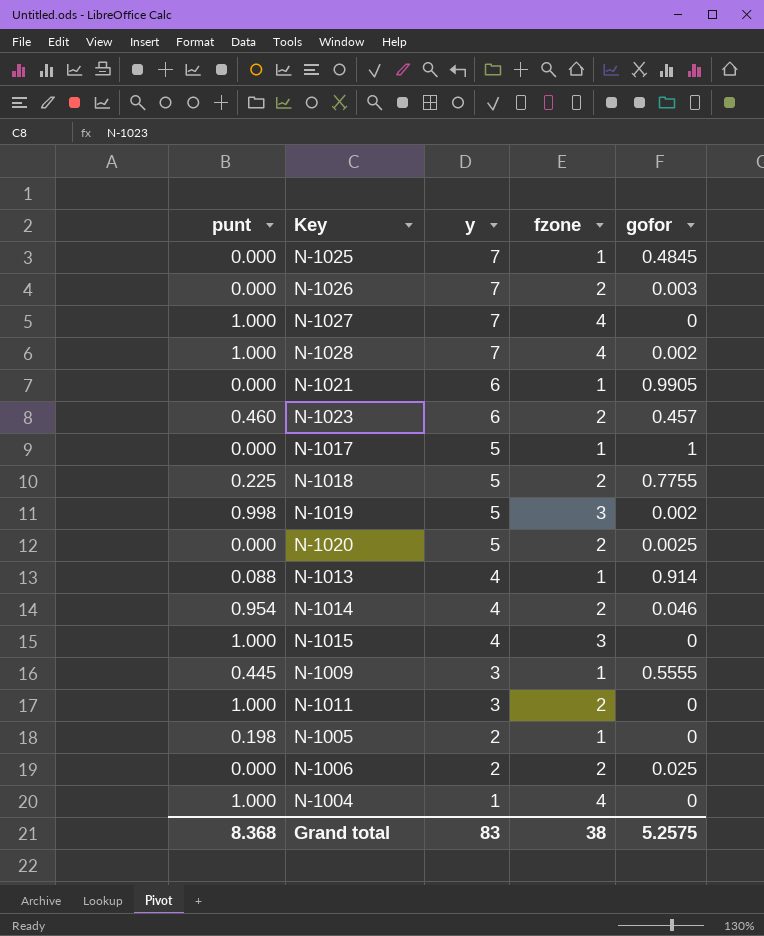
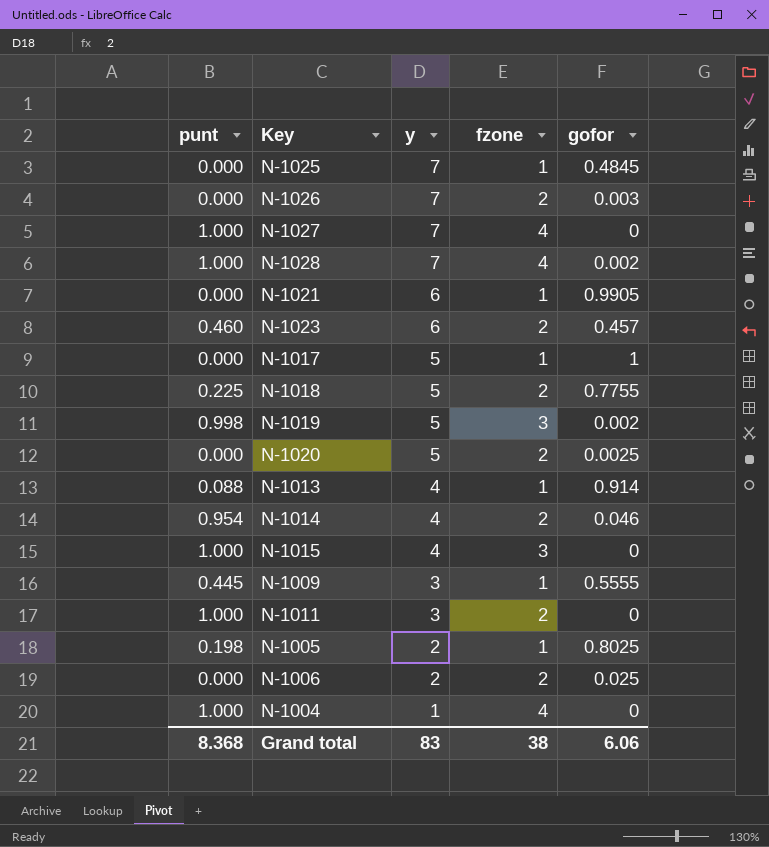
N-1005 | gofor: 0 -> 0.8025
Grand total | gofor: 5.2575 -> 6.06

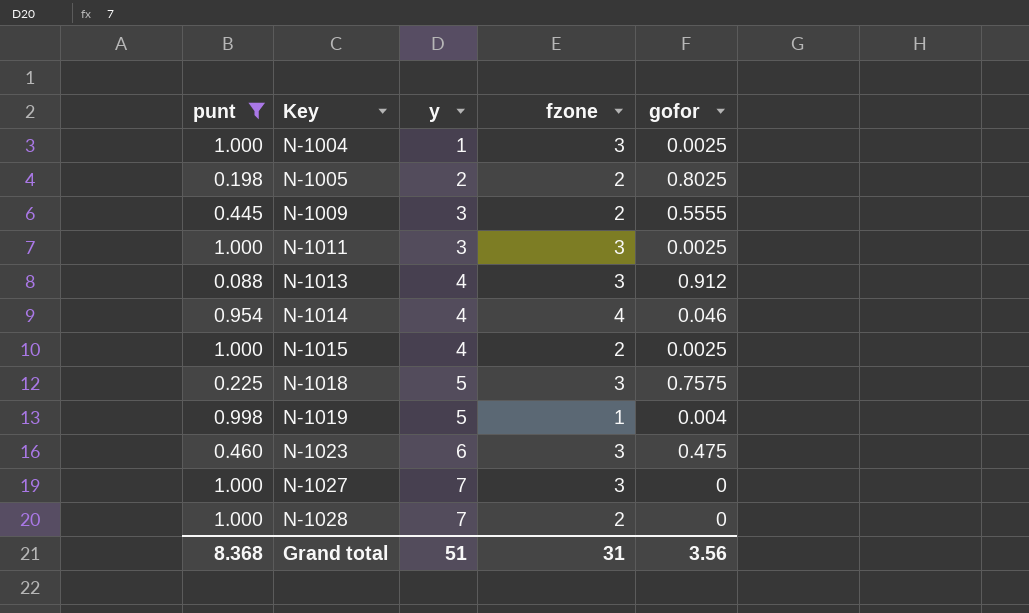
filter: none -> punt != 0.000
row order: y descending -> Key ascending
N-1004 | fzone: 4 -> 3
N-1004 | gofor: 0 -> 0.0025
N-1005 | fzone: 1 -> 2
N-1009 | fzone: 1 -> 2
N-1011 | fzone: 2 -> 3
N-1011 | gofor: 0 -> 0.0025
N-1013 | fzone: 1 -> 3
N-1013 | gofor: 0.914 -> 0.912
N-1014 | fzone: 2 -> 4
N-1015 | fzone: 3 -> 2
N-1015 | gofor: 0 -> 0.0025
N-1018 | fzone: 2 -> 3
N-1018 | gofor: 0.7755 -> 0.7575
N-1019 | fzone: 3 -> 1
N-1019 | gofor: 0.002 -> 0.004
N-1023 | fzone: 2 -> 3
N-1023 | gofor: 0.457 -> 0.475
N-1027 | fzone: 4 -> 3
N-1028 | fzone: 4 -> 2
N-1028 | gofor: 0.002 -> 0
Grand total | y: 83 -> 51
Grand total | fzone: 38 -> 31
Grand total | gofor: 6.06 -> 3.56

